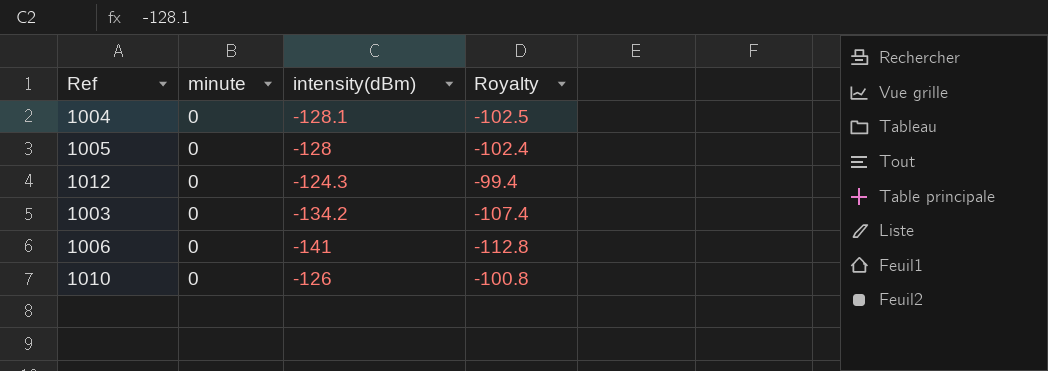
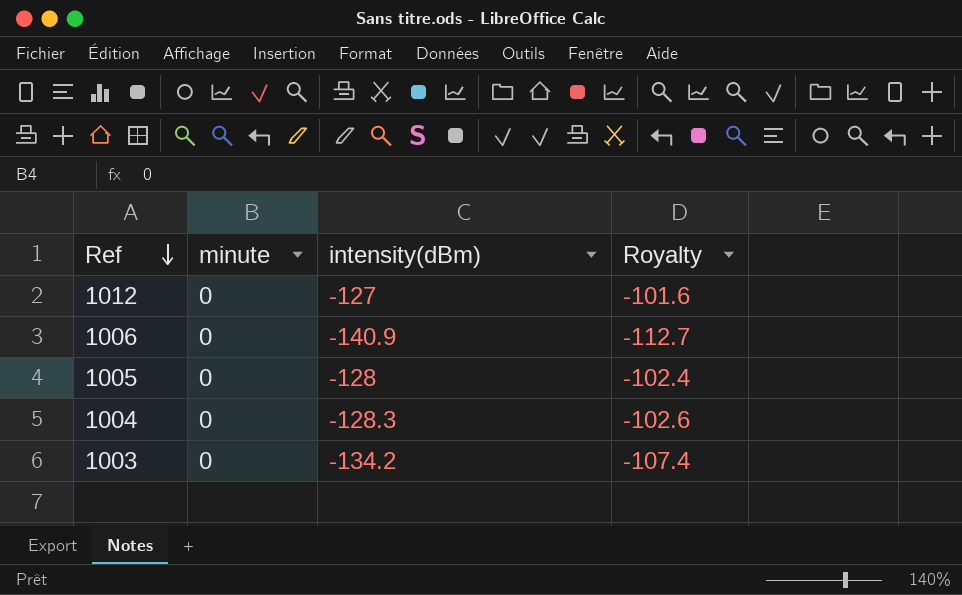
row order: none -> Ref descending
row 1010: 0 | -126 | -100.8 -> none
1012 | intensity(dBm): -124.3 -> -127
1012 | Royalty: -99.4 -> -101.6
1006 | intensity(dBm): -141 -> -140.9
1006 | Royalty: -112.8 -> -112.7
1004 | intensity(dBm): -128.1 -> -128.3
1004 | Royalty: -102.5 -> -102.6

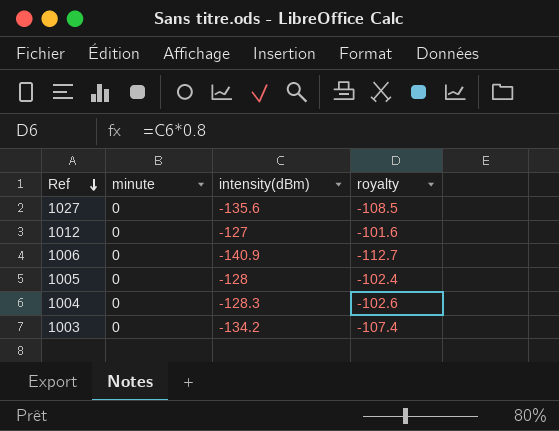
column name: Royalty -> royalty
row 1027: none -> 0 | -135.6 | -108.5

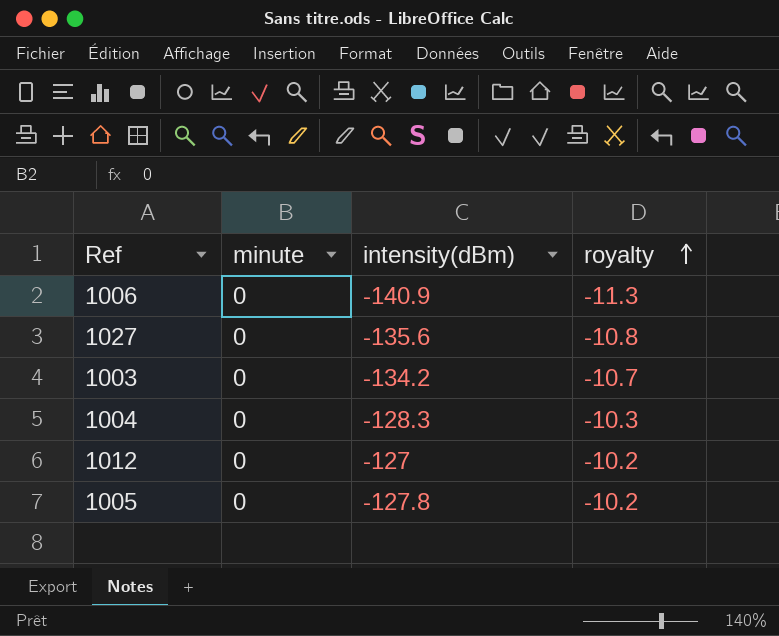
row order: Ref descending -> royalty ascending
column royalty | formula: [intensity(dBm)] * 0.8 -> [intensity(dBm)] * 0.08
1005 | intensity(dBm): -128 -> -127.8

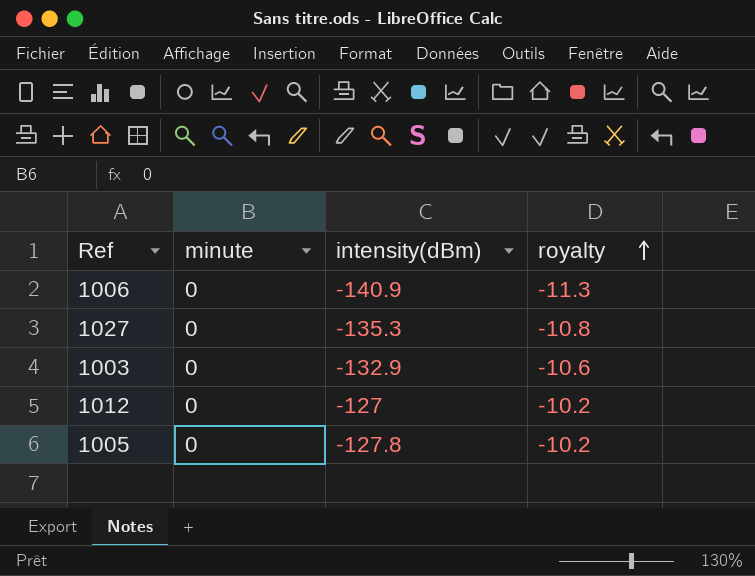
row 1004: 0 | -128.3 | -10.3 -> none
1027 | intensity(dBm): -135.6 -> -135.3
1003 | intensity(dBm): -134.2 -> -132.9
1003 | royalty: -10.7 -> -10.6

